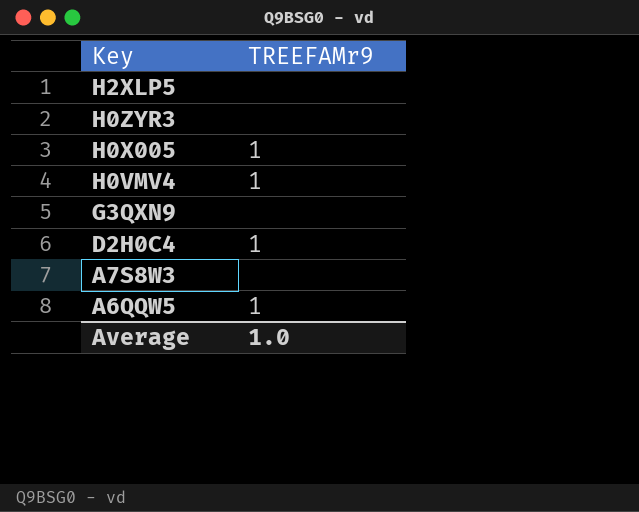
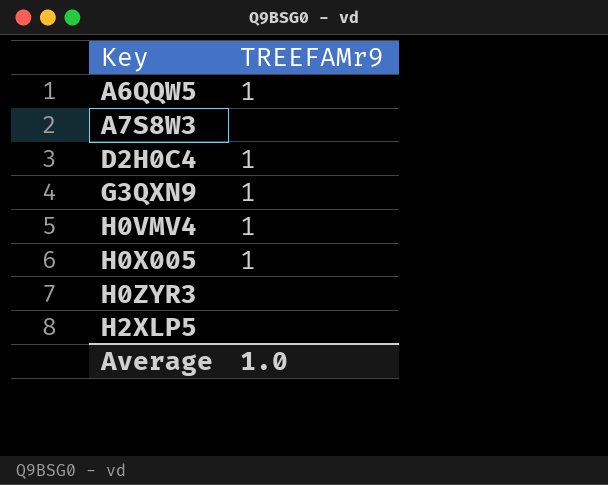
row order: Key descending -> Key ascending
G3QXN9 | TREEFAMr9: none -> 1

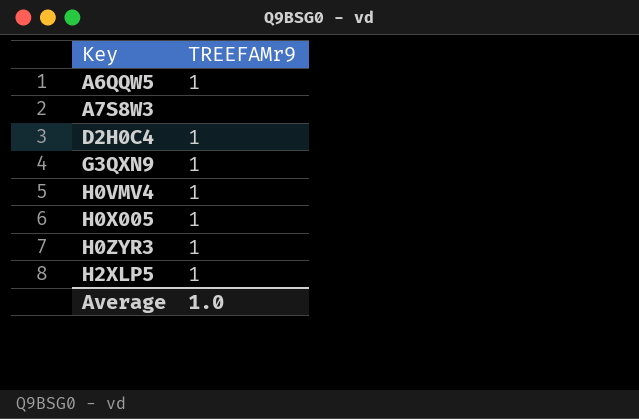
H0ZYR3 | TREEFAMr9: none -> 1
H2XLP5 | TREEFAMr9: none -> 1

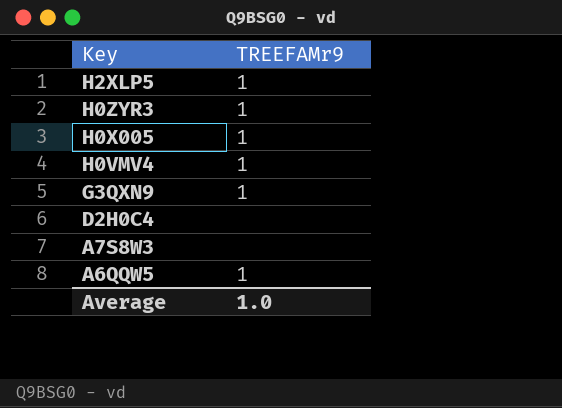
row order: Key ascending -> Key descending
D2H0C4 | TREEFAMr9: 1 -> none

